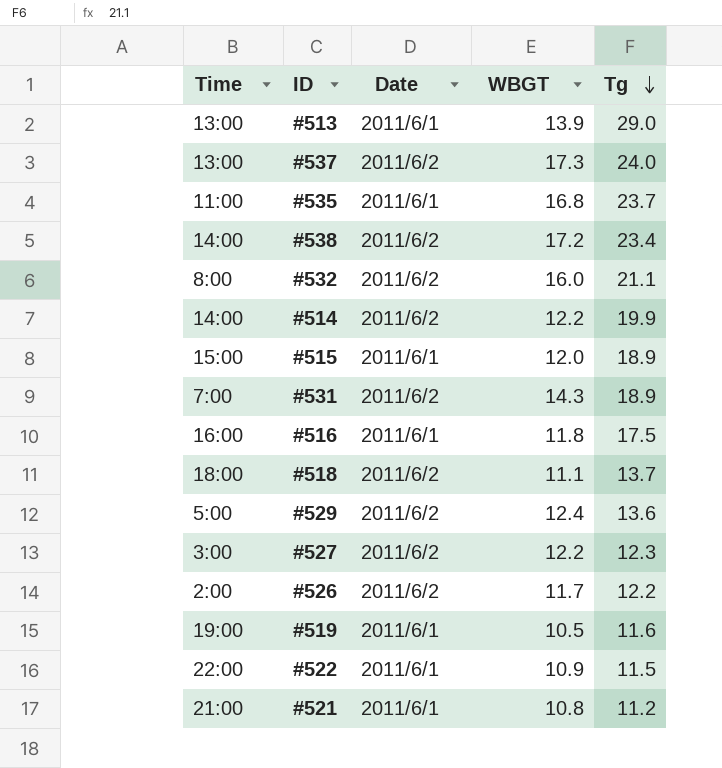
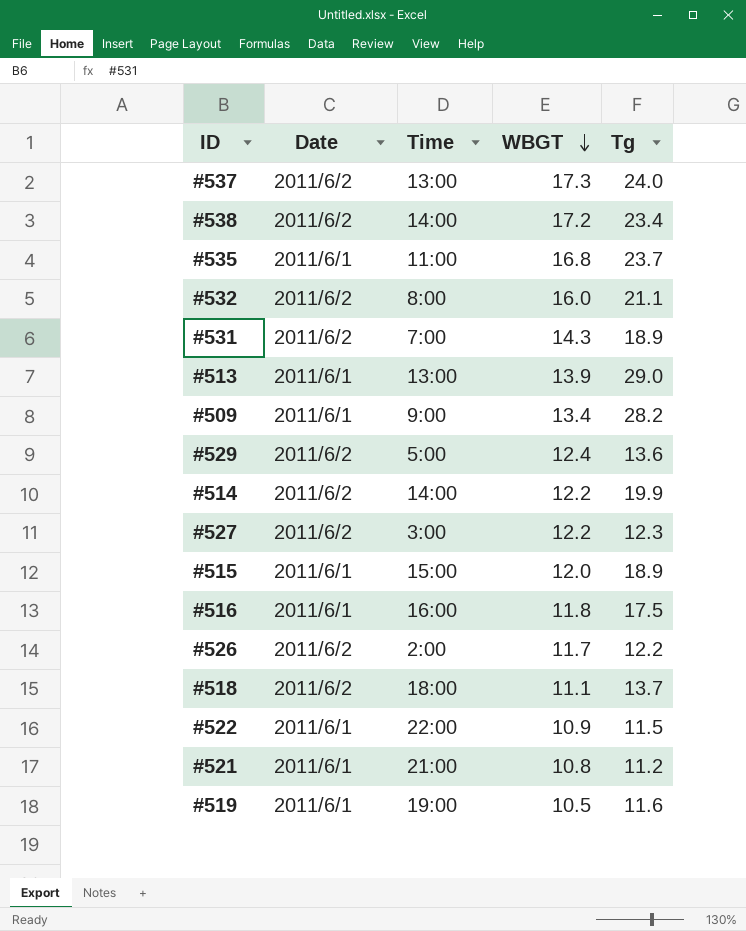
row order: Tg descending -> WBGT descending
column Time | position: 1 -> 3
row #509: none -> 2011/6/1 | 9:00 | 13.4 | 28.2

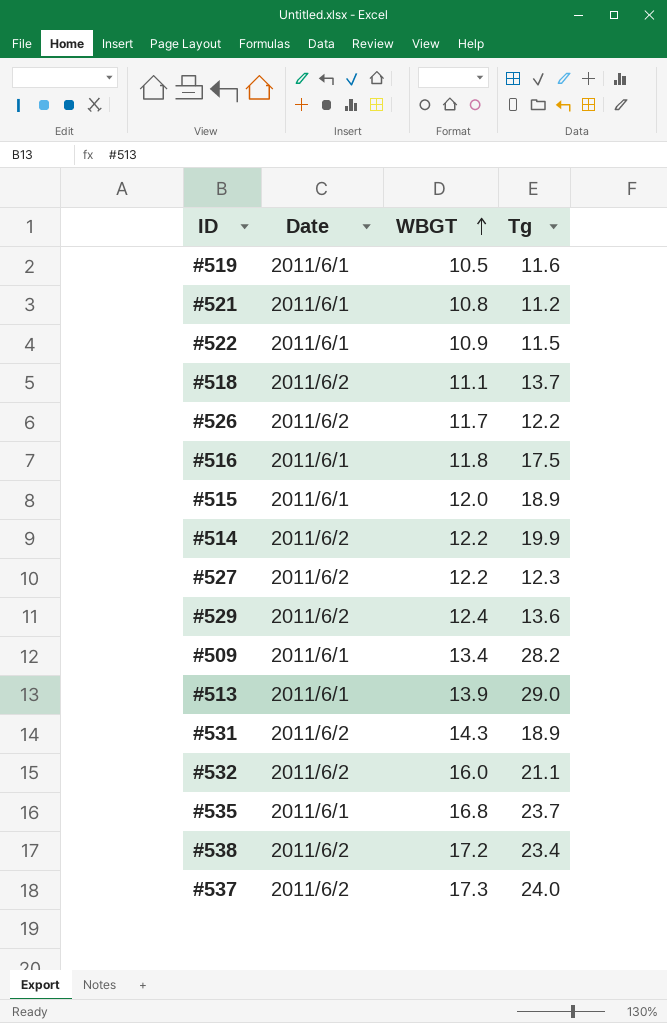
row order: WBGT descending -> WBGT ascending
column Time | position: 3 -> none

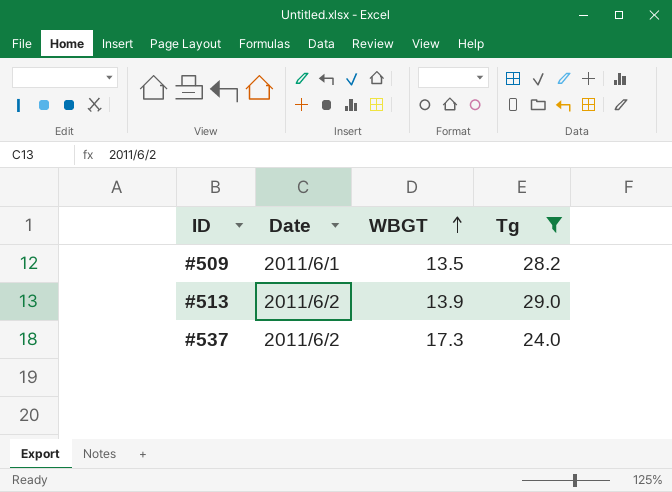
filter: none -> Tg >= 24.0
#509 | WBGT: 13.4 -> 13.5
#513 | Date: 2011/6/1 -> 2011/6/2

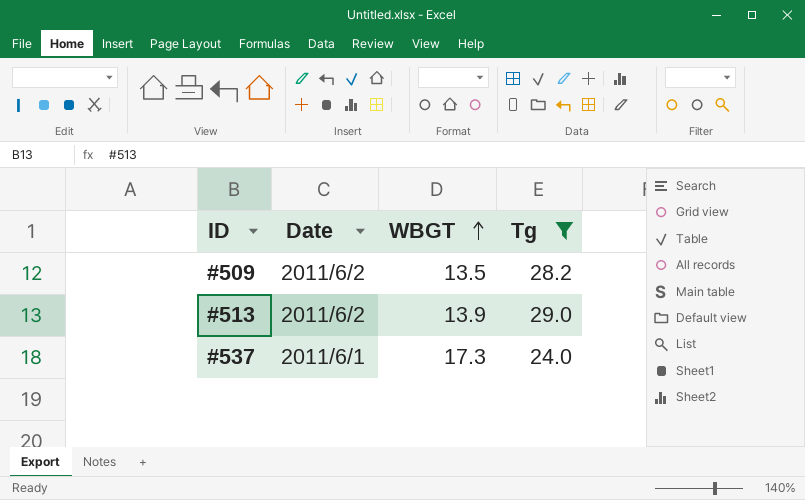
#509 | Date: 2011/6/1 -> 2011/6/2
#537 | Date: 2011/6/2 -> 2011/6/1

